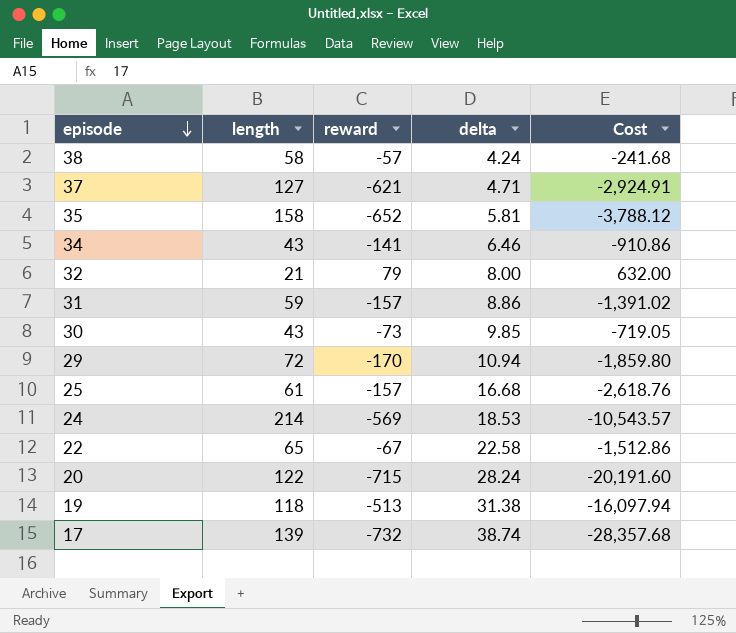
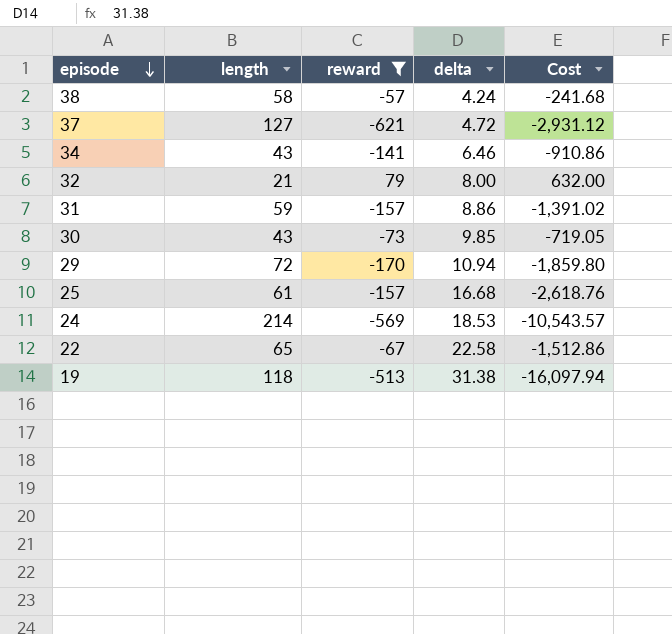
filter: none -> reward >= -621
37 | delta: 4.71 -> 4.72
37 | Cost: -2,924.91 -> -2,931.12

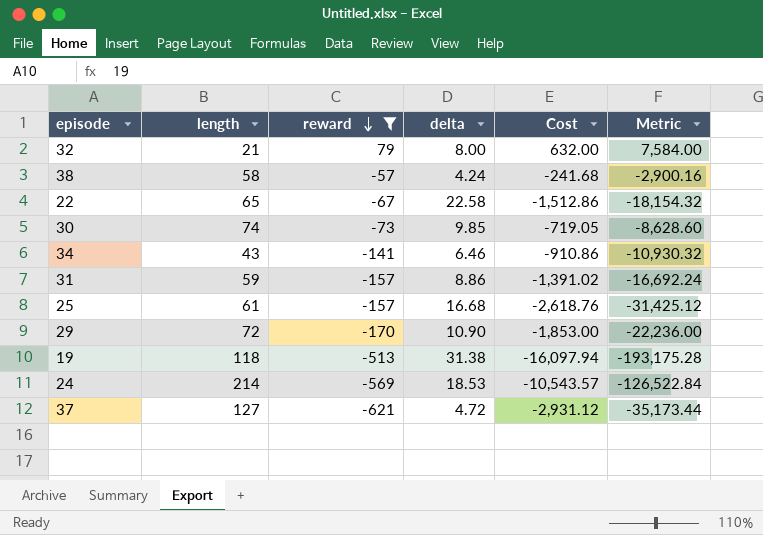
row order: episode descending -> reward descending
column Metric | formula: none -> [Cost] * 12
30 | length: 43 -> 74
29 | delta: 10.94 -> 10.90
29 | Cost: -1,859.80 -> -1,853.00

